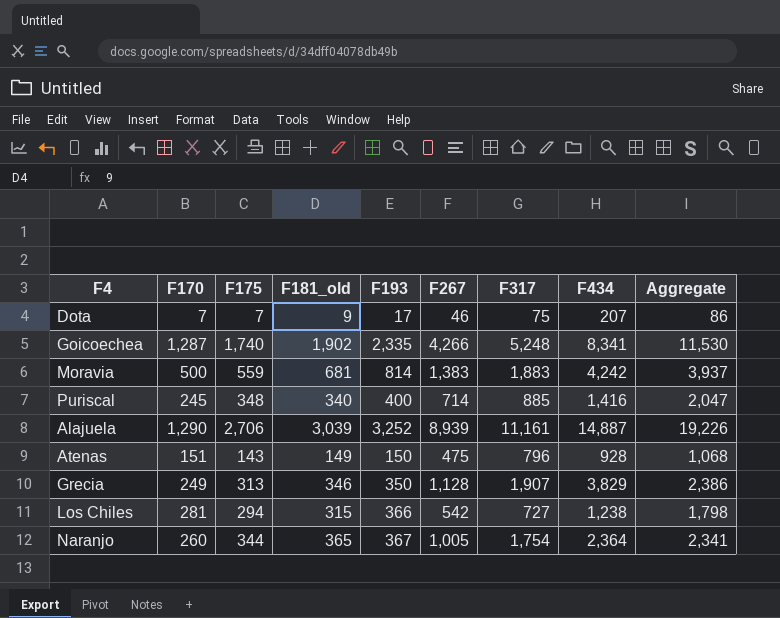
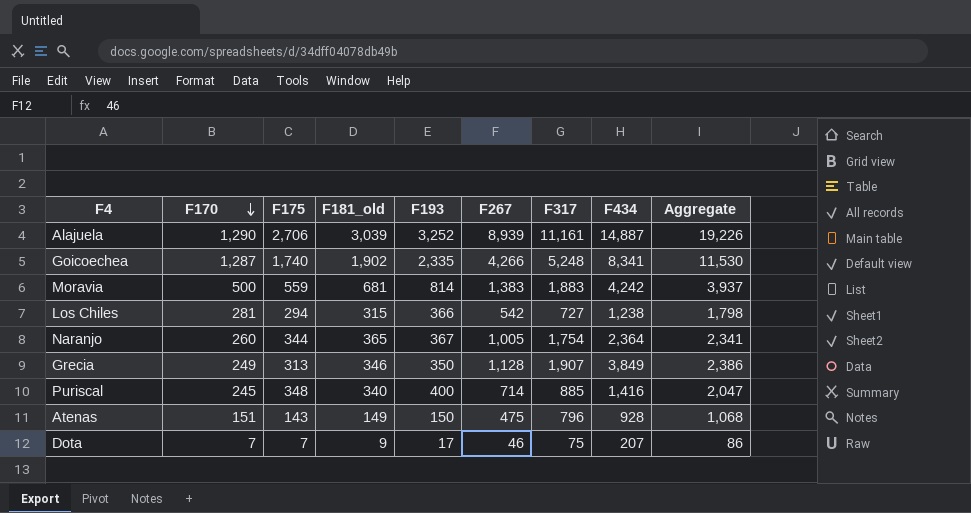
row order: none -> F170 descending
Grecia | F434: 3,829 -> 3,849

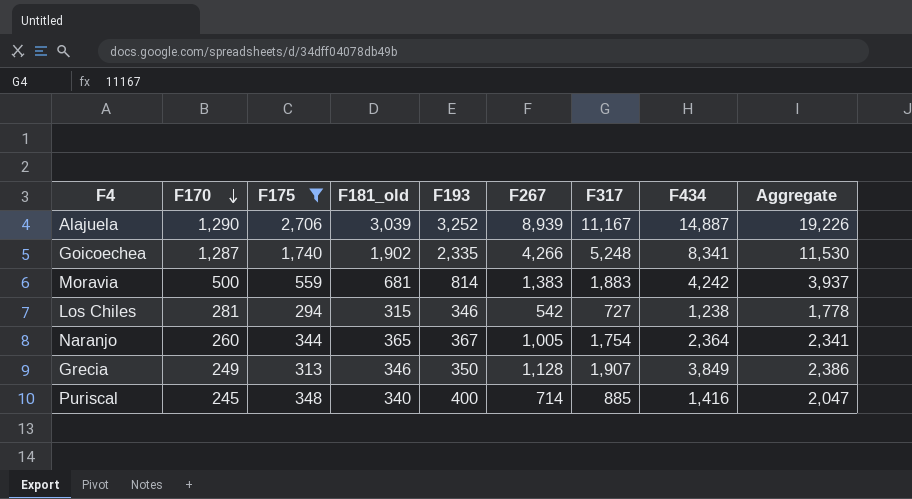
filter: none -> F175 >= 294
Alajuela | F317: 11,161 -> 11,167
Los Chiles | F193: 366 -> 346
Los Chiles | Aggregate: 1,798 -> 1,778

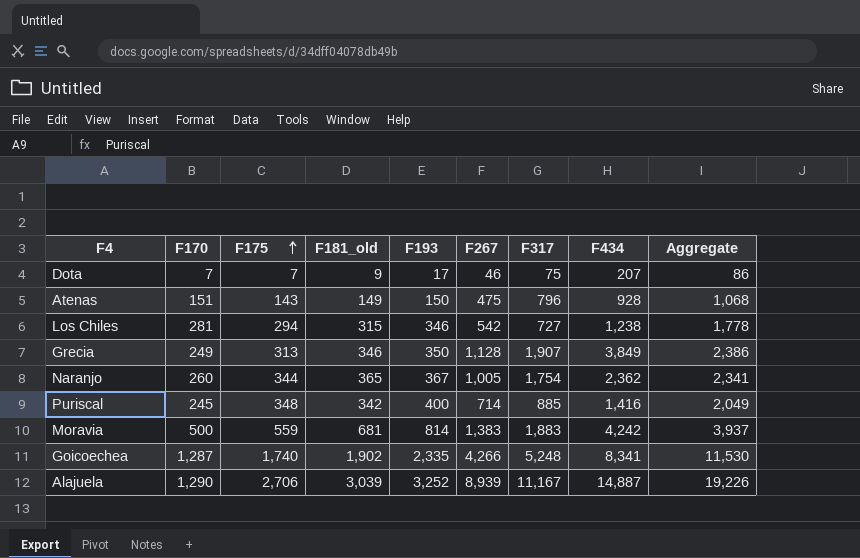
filter: F175 >= 294 -> none
row order: F170 descending -> F175 ascending
Naranjo | F434: 2,364 -> 2,362
Puriscal | F181_old: 340 -> 342
Puriscal | Aggregate: 2,047 -> 2,049

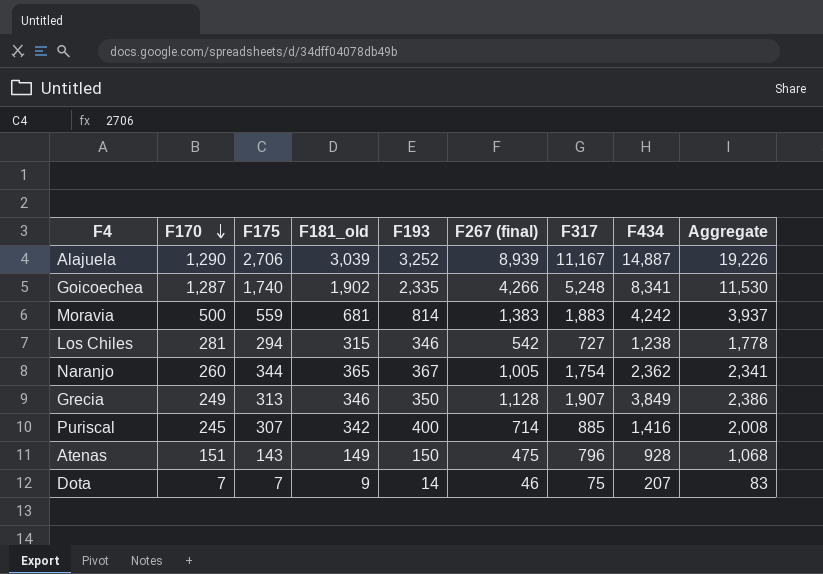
row order: F175 ascending -> F170 descending
column name: F267 -> F267 (final)
Puriscal | F175: 348 -> 307
Puriscal | Aggregate: 2,049 -> 2,008
Dota | F193: 17 -> 14
Dota | Aggregate: 86 -> 83

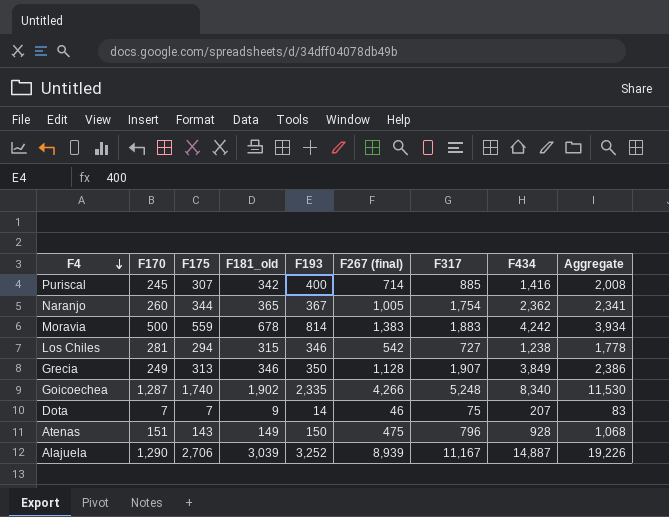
row order: F170 descending -> F4 descending
Moravia | F181_old: 681 -> 678
Moravia | Aggregate: 3,937 -> 3,934
Goicoechea | F434: 8,341 -> 8,340

